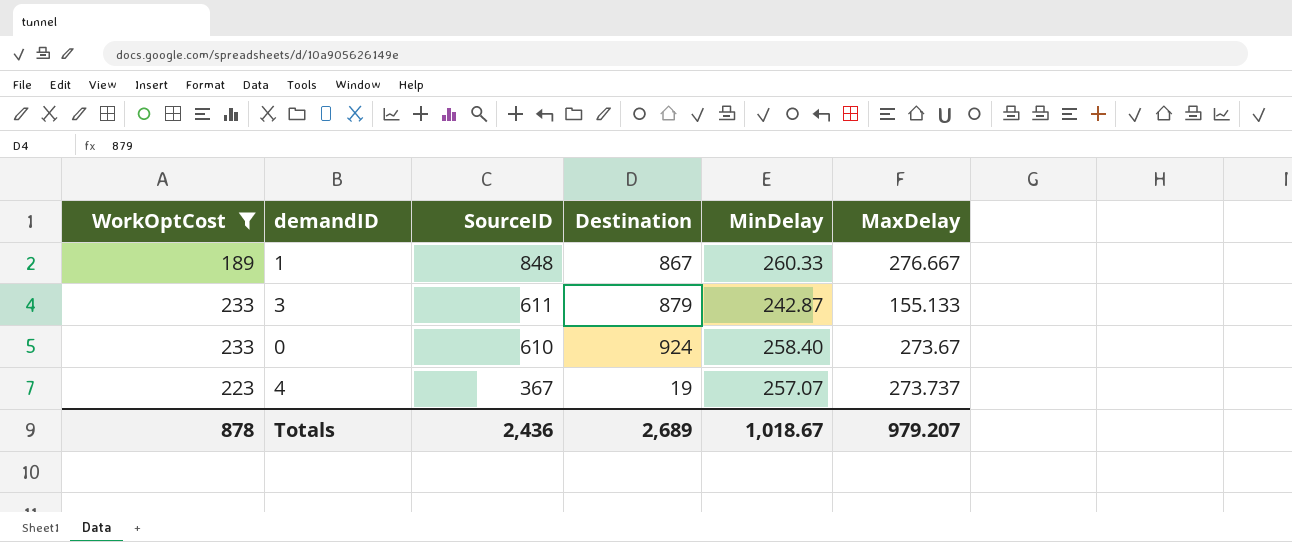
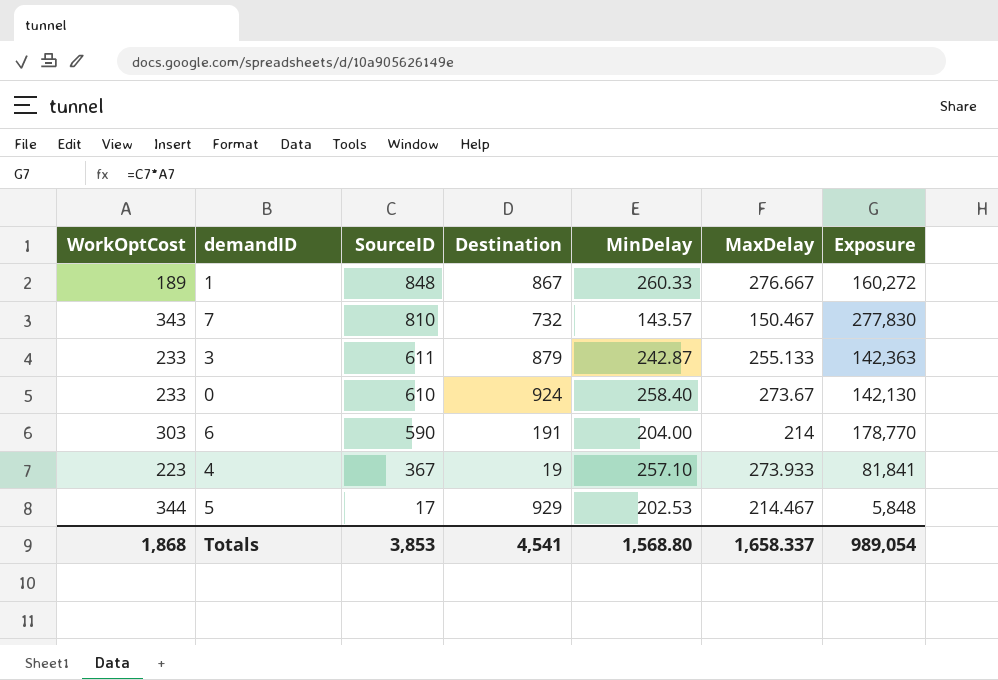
filter: WorkOptCost <= 233 -> none
column Exposure | formula: none -> [WorkOptCost] * [SourceID]
3 | MaxDelay: 155.133 -> 255.133
4 | MinDelay: 257.07 -> 257.10
4 | MaxDelay: 273.737 -> 273.933
Totals | WorkOptCost: 878 -> 1,868
Totals | SourceID: 2,436 -> 3,853
Totals | Destination: 2,689 -> 4,541
Totals | MinDelay: 1,018.67 -> 1,568.80
Totals | MaxDelay: 979.207 -> 1,658.337

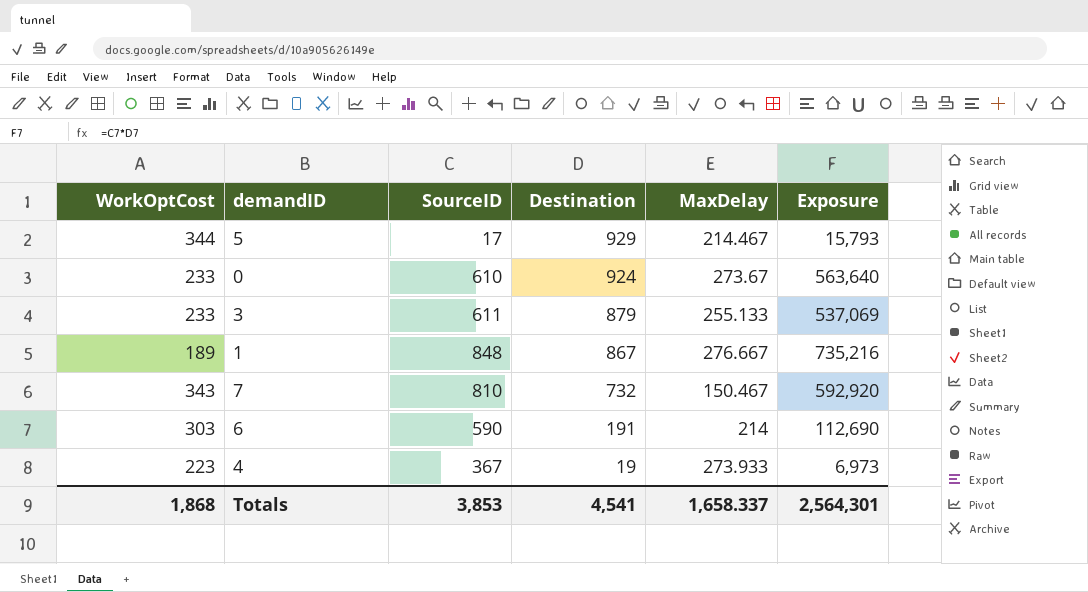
row order: SourceID descending -> Destination descending
column MinDelay | position: 5 -> none
column Exposure | formula: [WorkOptCost] * [SourceID] -> [SourceID] * [Destination]
Totals | Exposure: 989,054 -> 2,564,301

